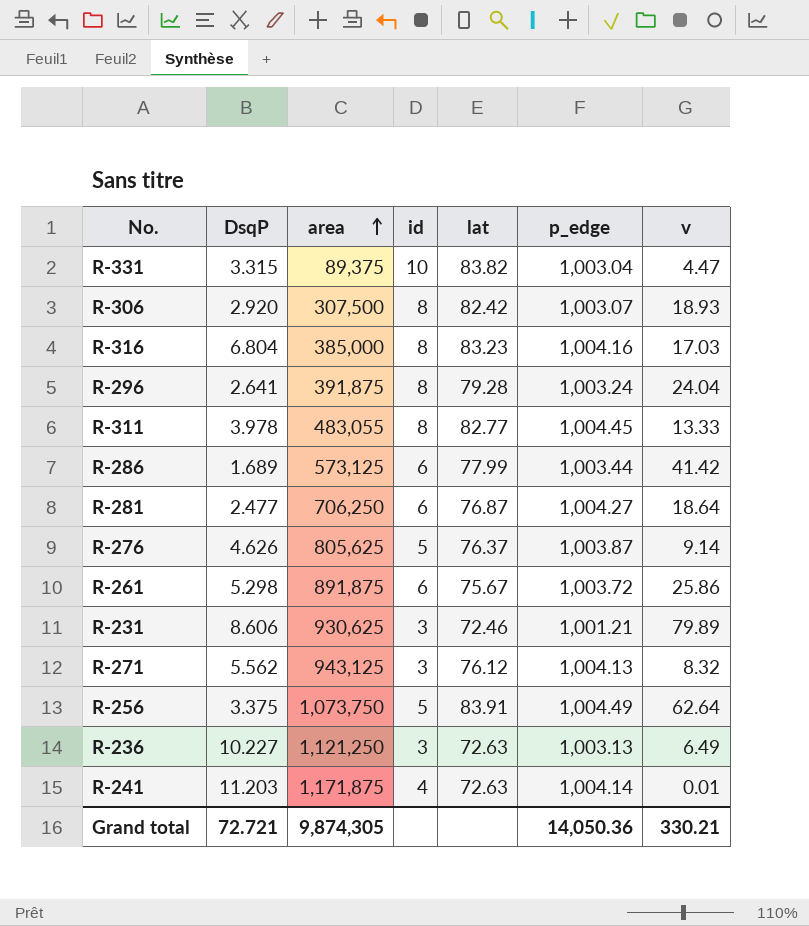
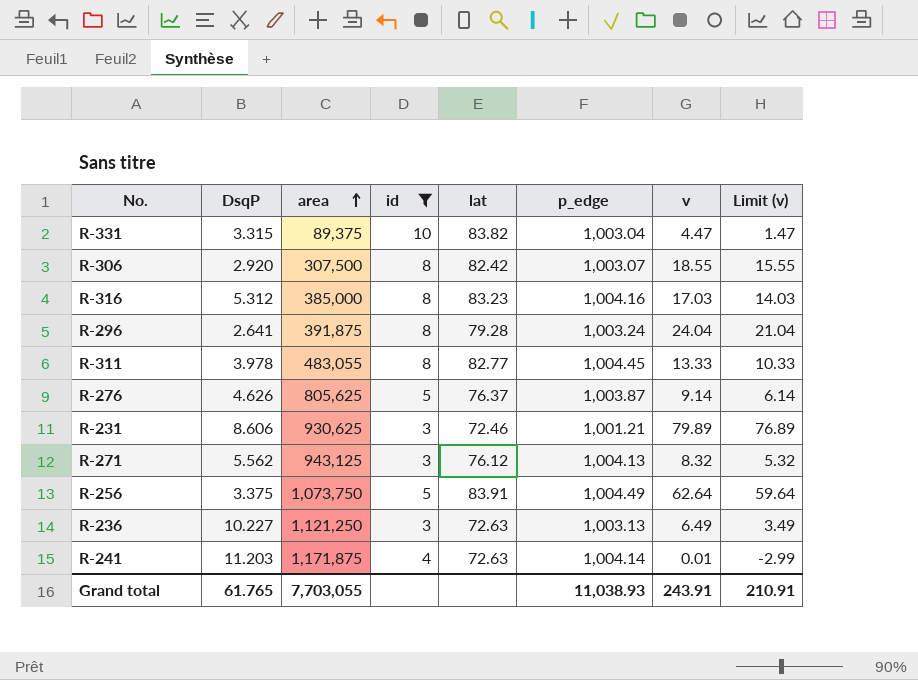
filter: none -> id != 6
column Limit (v) | formula: none -> [v] - 3
R-306 | v: 18.93 -> 18.55
R-316 | DsqP: 6.804 -> 5.312
Grand total | DsqP: 72.721 -> 61.765
Grand total | area: 9,874,305 -> 7,703,055
Grand total | p_edge: 14,050.36 -> 11,038.93
Grand total | v: 330.21 -> 243.91

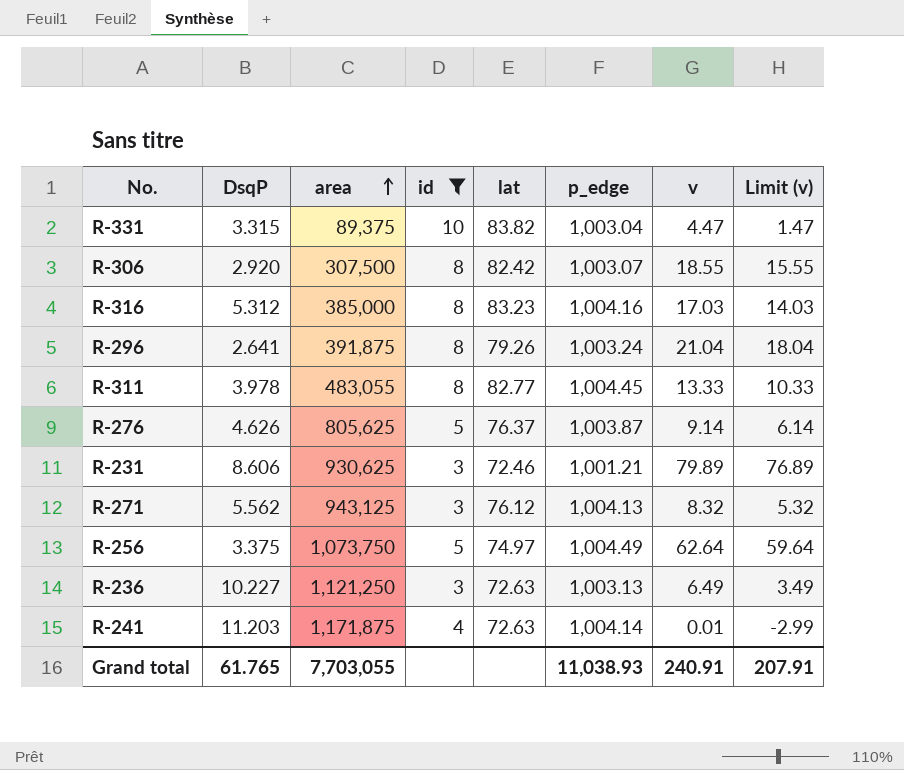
R-296 | lat: 79.28 -> 79.26
R-296 | v: 24.04 -> 21.04
R-296 | Limit (v): 21.04 -> 18.04
R-256 | lat: 83.91 -> 74.97
Grand total | v: 243.91 -> 240.91
Grand total | Limit (v): 210.91 -> 207.91

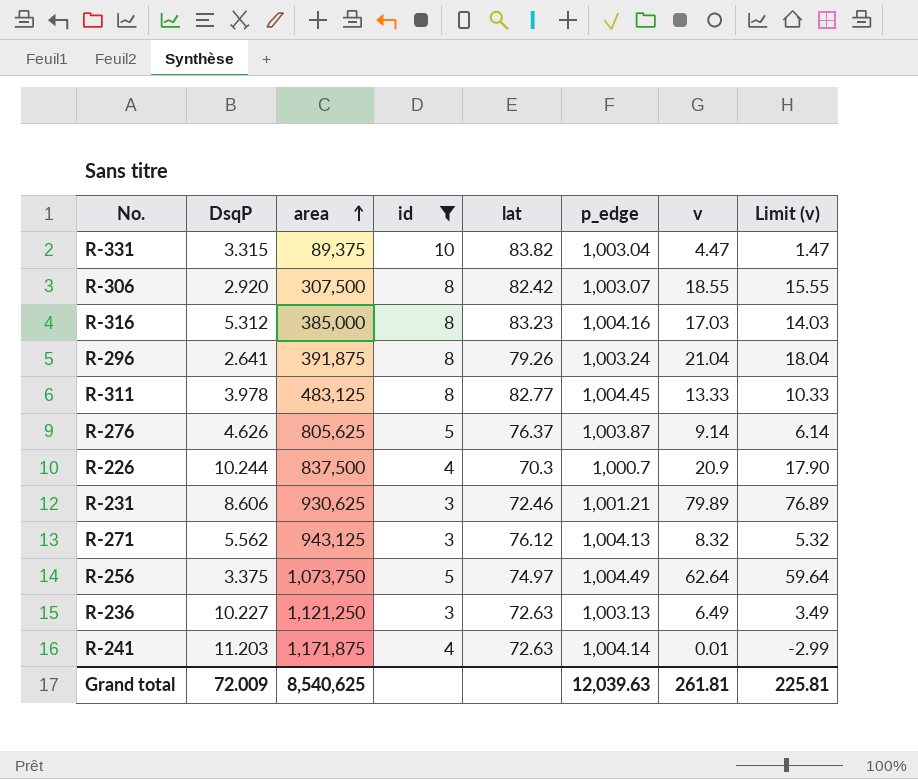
R-311 | area: 483,055 -> 483,125
row R-226: none -> 10.244 | 837,500 | 4 | 70.3 | 1,000.7 | 20.9 | 17.90
Grand total | DsqP: 61.765 -> 72.009
Grand total | area: 7,703,055 -> 8,540,625
Grand total | p_edge: 11,038.93 -> 12,039.63
Grand total | v: 240.91 -> 261.81
Grand total | Limit (v): 207.91 -> 225.81

